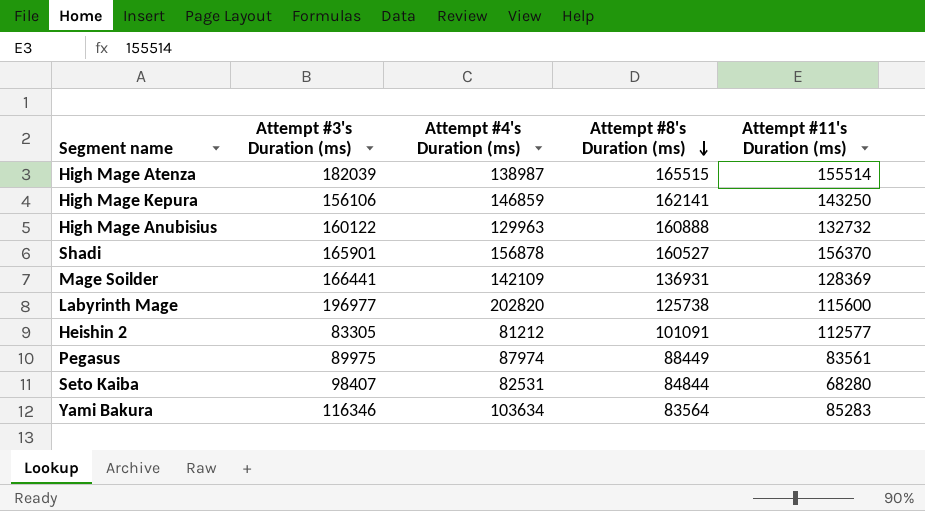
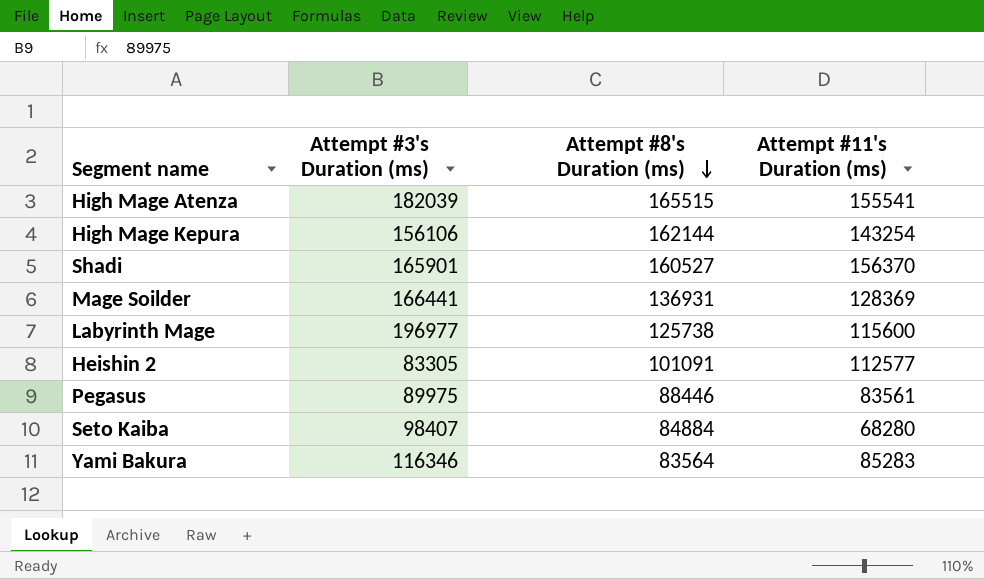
column Attempt #4's Duration (ms) | position: 3 -> none
row High Mage Anubisius: 160122 | 129963 | 160888 | 132732 -> none
High Mage Atenza | Attempt #11's Duration (ms): 155514 -> 155541
High Mage Kepura | Attempt #8's Duration (ms): 162141 -> 162144
High Mage Kepura | Attempt #11's Duration (ms): 143250 -> 143254
Pegasus | Attempt #8's Duration (ms): 88449 -> 88446
Seto Kaiba | Attempt #8's Duration (ms): 84844 -> 84884

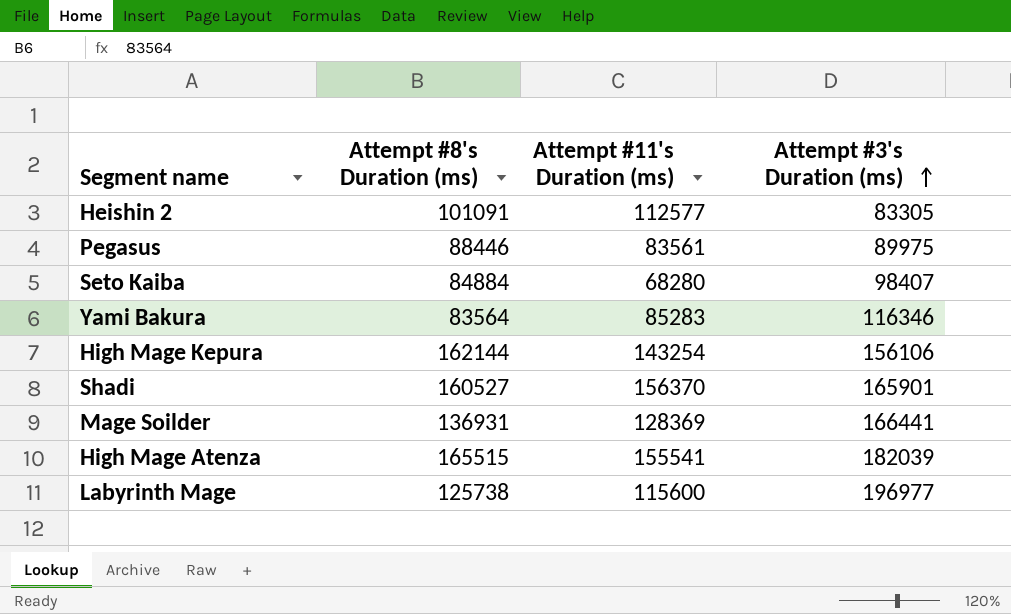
row order: Attempt #8's Duration (ms) descending -> Attempt #3's Duration (ms) ascending
column Attempt #3's Duration (ms) | position: 2 -> 4

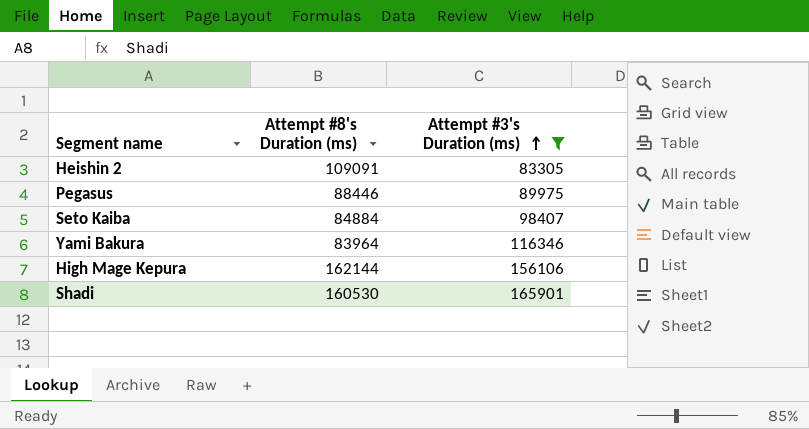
filter: none -> Attempt #3's Duration (ms) <= 165901
column Attempt #11's Duration (ms) | position: 3 -> none
Heishin 2 | Attempt #8's Duration (ms): 101091 -> 109091
Yami Bakura | Attempt #8's Duration (ms): 83564 -> 83964
Shadi | Attempt #8's Duration (ms): 160527 -> 160530

